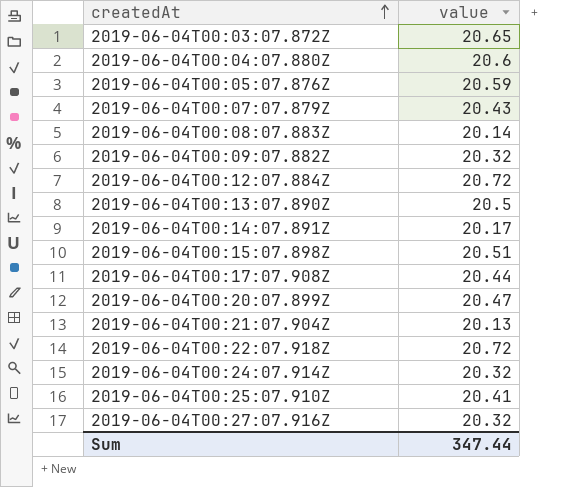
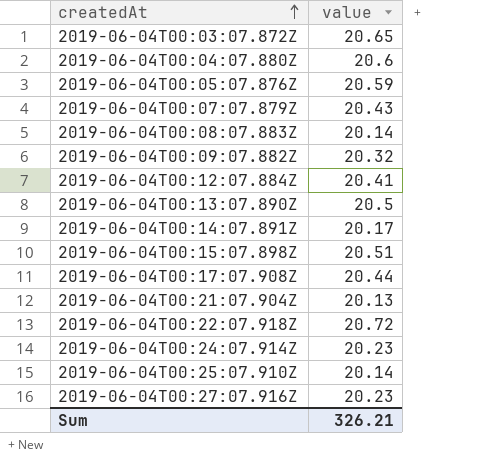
row 2019-06-04T00:20:07.899Z: 20.47 -> none
2019-06-04T00:12:07.884Z | value: 20.72 -> 20.41
2019-06-04T00:24:07.914Z | value: 20.32 -> 20.23
2019-06-04T00:25:07.910Z | value: 20.41 -> 20.14
2019-06-04T00:27:07.916Z | value: 20.32 -> 20.23
Sum | value: 347.44 -> 326.21

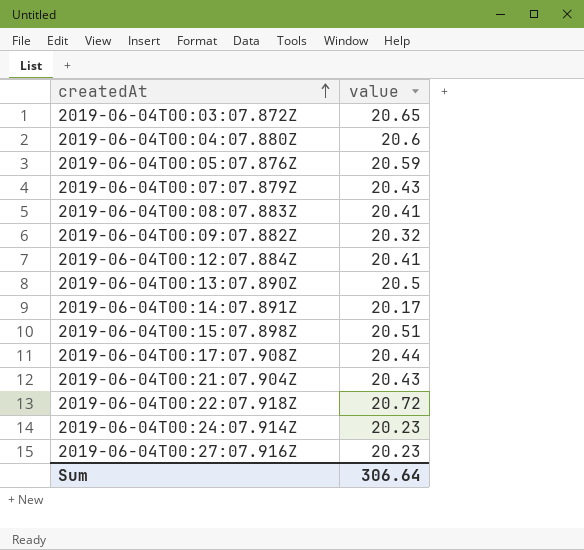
row 2019-06-04T00:25:07.910Z: 20.14 -> none
2019-06-04T00:08:07.883Z | value: 20.14 -> 20.41
2019-06-04T00:21:07.904Z | value: 20.13 -> 20.43
Sum | value: 326.21 -> 306.64

